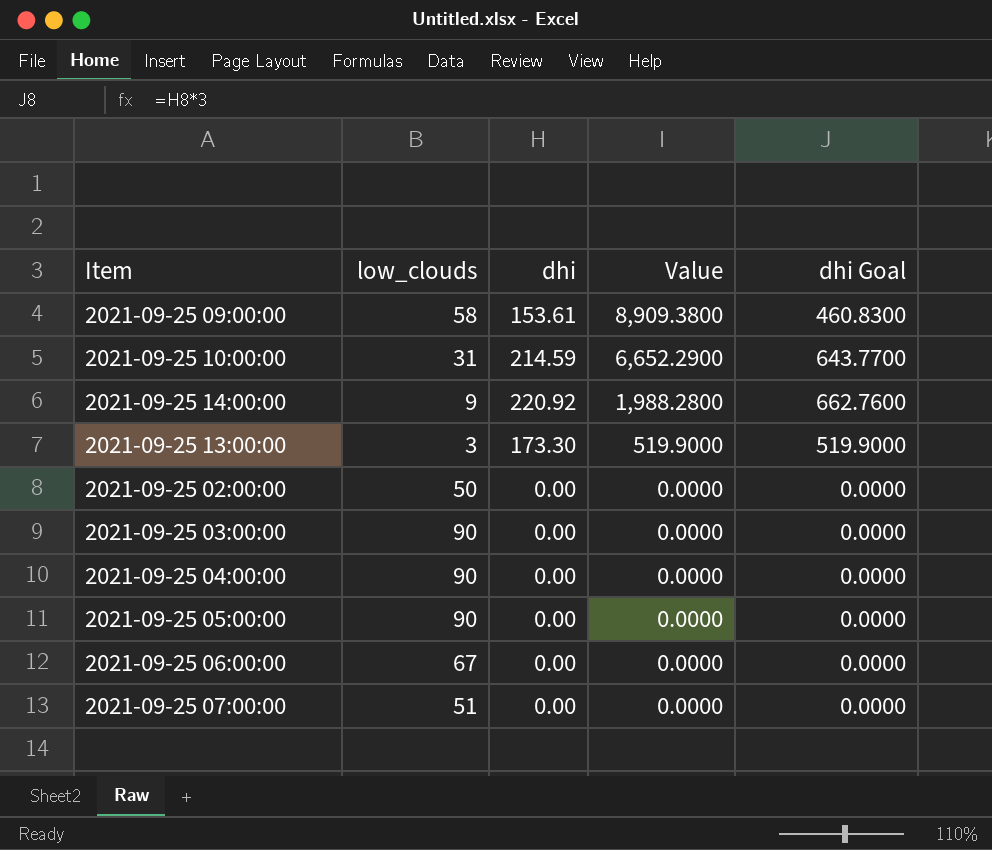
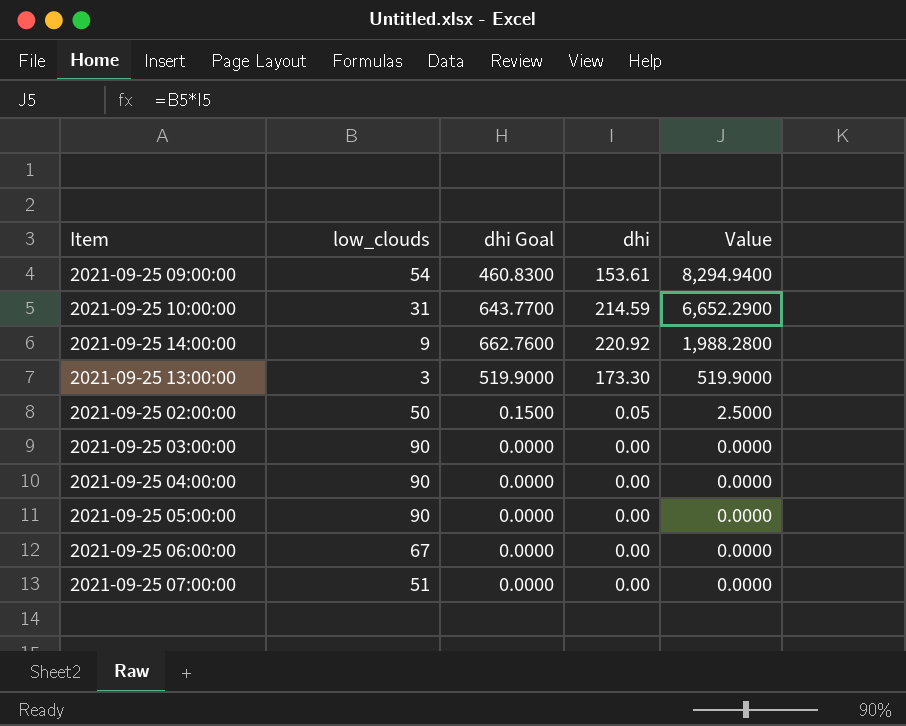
column dhi Goal | position: 5 -> 3
2021-09-25 09:00:00 | low_clouds: 58 -> 54
2021-09-25 09:00:00 | Value: 8,909.3800 -> 8,294.9400
2021-09-25 02:00:00 | dhi Goal: 0.0000 -> 0.1500
2021-09-25 02:00:00 | dhi: 0.00 -> 0.05
2021-09-25 02:00:00 | Value: 0.0000 -> 2.5000

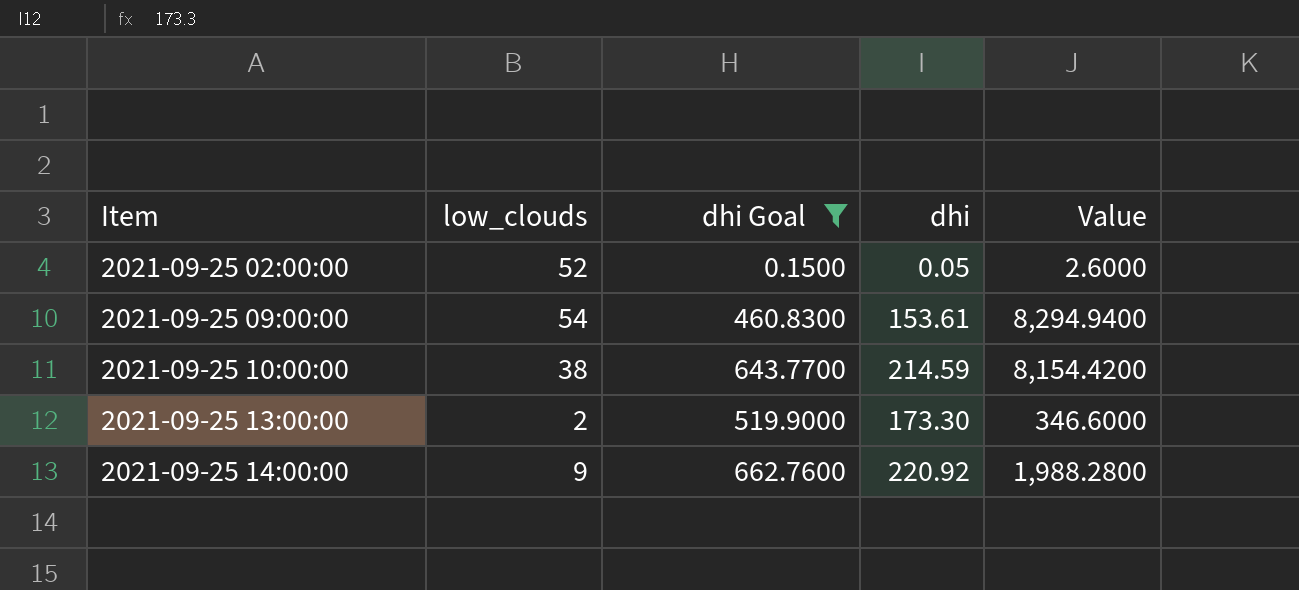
filter: none -> dhi Goal != 0.0000
row order: Value descending -> Item ascending
2021-09-25 02:00:00 | low_clouds: 50 -> 52
2021-09-25 02:00:00 | Value: 2.5000 -> 2.6000
2021-09-25 10:00:00 | low_clouds: 31 -> 38
2021-09-25 10:00:00 | Value: 6,652.2900 -> 8,154.4200
2021-09-25 13:00:00 | low_clouds: 3 -> 2
2021-09-25 13:00:00 | Value: 519.9000 -> 346.6000

